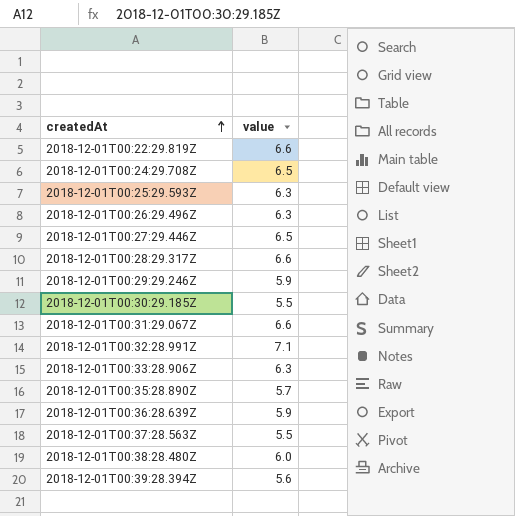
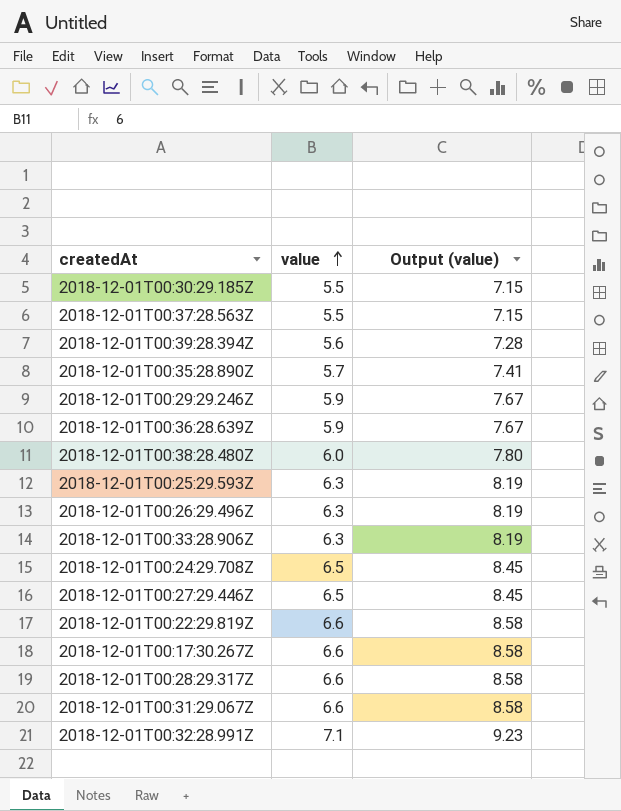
row order: createdAt ascending -> value ascending
column Output (value) | formula: none -> [value] * 1.3
row 2018-12-01T00:17:30.267Z: none -> 6.6 | 8.58

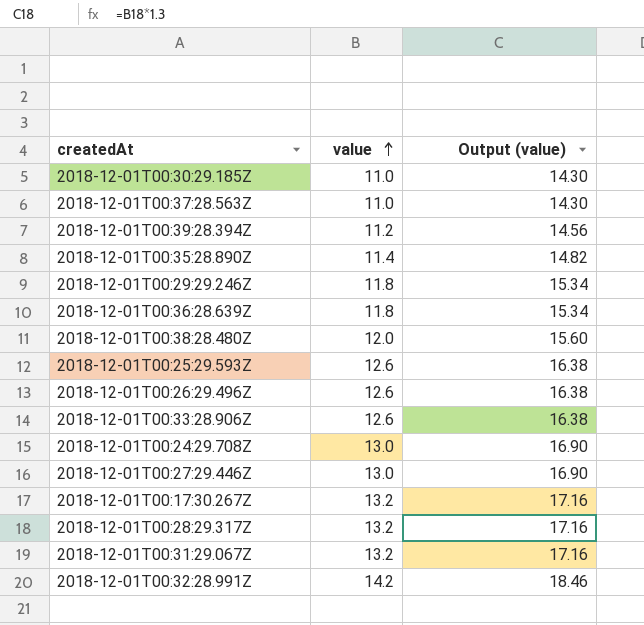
row 2018-12-01T00:22:29.819Z: 6.6 | 8.58 -> none
2018-12-01T00:30:29.185Z | value: 5.5 -> 11.0
2018-12-01T00:30:29.185Z | Output (value): 7.15 -> 14.30
2018-12-01T00:37:28.563Z | value: 5.5 -> 11.0
2018-12-01T00:37:28.563Z | Output (value): 7.15 -> 14.30
2018-12-01T00:39:28.394Z | value: 5.6 -> 11.2
2018-12-01T00:39:28.394Z | Output (value): 7.28 -> 14.56
2018-12-01T00:35:28.890Z | value: 5.7 -> 11.4
2018-12-01T00:35:28.890Z | Output (value): 7.41 -> 14.82
2018-12-01T00:29:29.246Z | value: 5.9 -> 11.8
2018-12-01T00:29:29.246Z | Output (value): 7.67 -> 15.34
2018-12-01T00:36:28.639Z | value: 5.9 -> 11.8
2018-12-01T00:36:28.639Z | Output (value): 7.67 -> 15.34
2018-12-01T00:38:28.480Z | value: 6.0 -> 12.0
2018-12-01T00:38:28.480Z | Output (value): 7.80 -> 15.60
2018-12-01T00:25:29.593Z | value: 6.3 -> 12.6
2018-12-01T00:25:29.593Z | Output (value): 8.19 -> 16.38
2018-12-01T00:26:29.496Z | value: 6.3 -> 12.6
2018-12-01T00:26:29.496Z | Output (value): 8.19 -> 16.38
2018-12-01T00:33:28.906Z | value: 6.3 -> 12.6
2018-12-01T00:33:28.906Z | Output (value): 8.19 -> 16.38
2018-12-01T00:24:29.708Z | value: 6.5 -> 13.0
2018-12-01T00:24:29.708Z | Output (value): 8.45 -> 16.90
2018-12-01T00:27:29.446Z | value: 6.5 -> 13.0
2018-12-01T00:27:29.446Z | Output (value): 8.45 -> 16.90
2018-12-01T00:17:30.267Z | value: 6.6 -> 13.2
2018-12-01T00:17:30.267Z | Output (value): 8.58 -> 17.16
2018-12-01T00:28:29.317Z | value: 6.6 -> 13.2
2018-12-01T00:28:29.317Z | Output (value): 8.58 -> 17.16
2018-12-01T00:31:29.067Z | value: 6.6 -> 13.2
2018-12-01T00:31:29.067Z | Output (value): 8.58 -> 17.16
2018-12-01T00:32:28.991Z | value: 7.1 -> 14.2
2018-12-01T00:32:28.991Z | Output (value): 9.23 -> 18.46

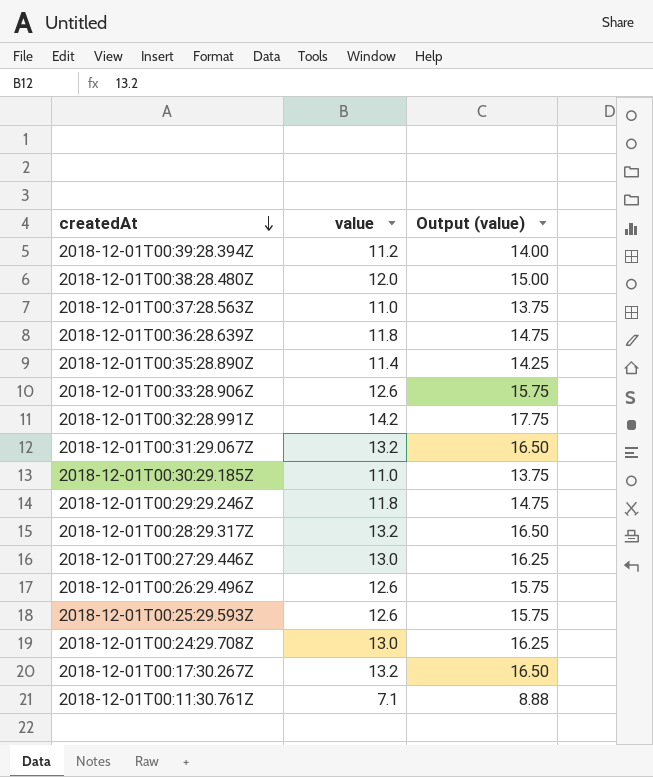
row order: value ascending -> createdAt descending
column Output (value) | formula: [value] * 1.3 -> [value] * 1.25
row 2018-12-01T00:11:30.761Z: none -> 7.1 | 8.88

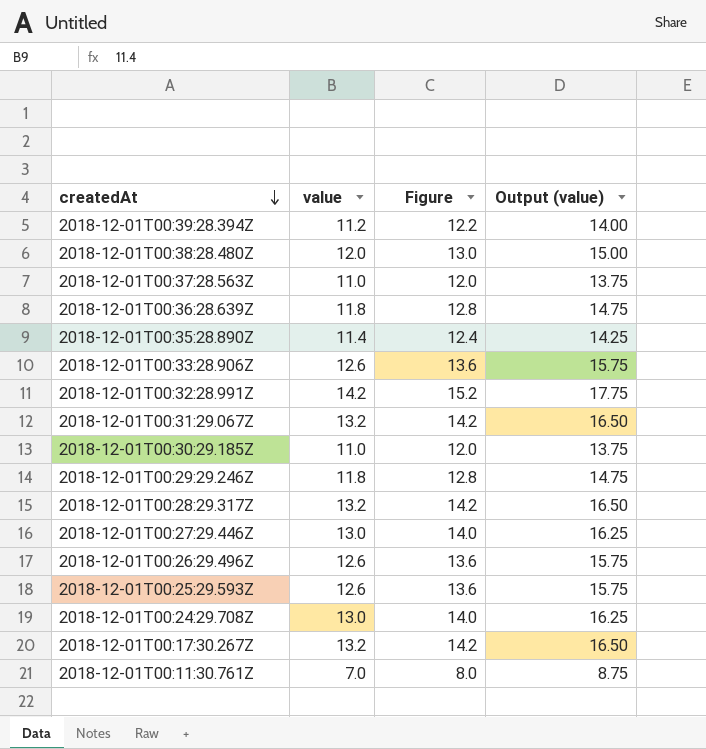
column Figure | formula: none -> [value] + 1
2018-12-01T00:11:30.761Z | value: 7.1 -> 7.0
2018-12-01T00:11:30.761Z | Output (value): 8.88 -> 8.75

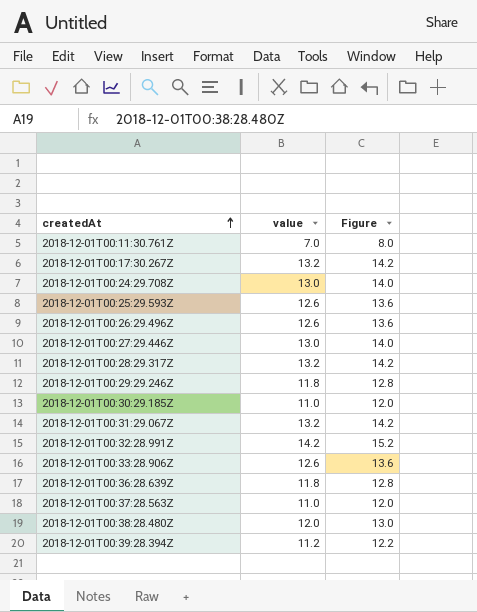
row order: createdAt descending -> createdAt ascending
column Output (value) | formula: [value] * 1.25 -> none
row 2018-12-01T00:35:28.890Z: 11.4 | 12.4 | 14.25 -> none

